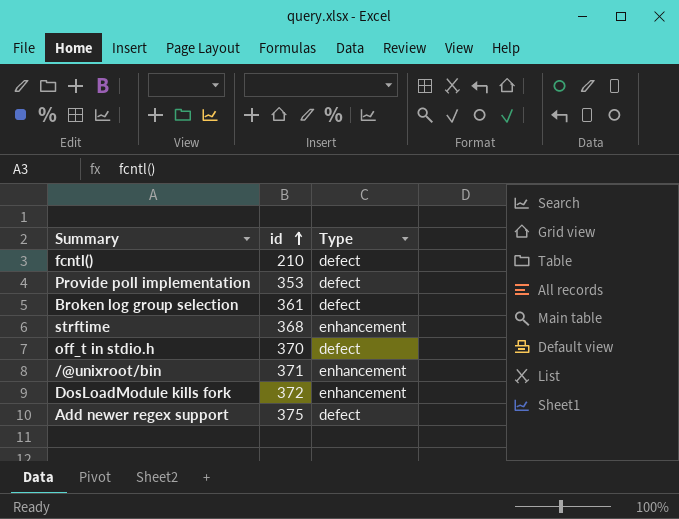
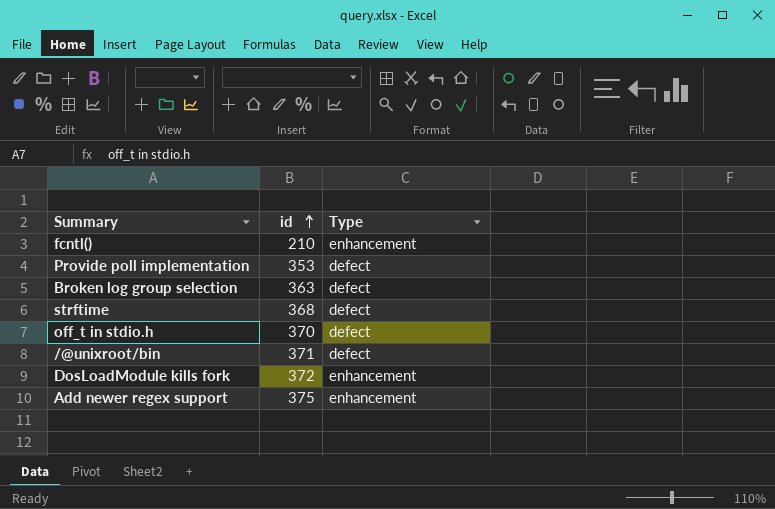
fcntl() | Type: defect -> enhancement
Broken log group selection | id: 361 -> 363
strftime | Type: enhancement -> defect
/@unixroot/bin | Type: enhancement -> defect
Add newer regex support | Type: defect -> enhancement

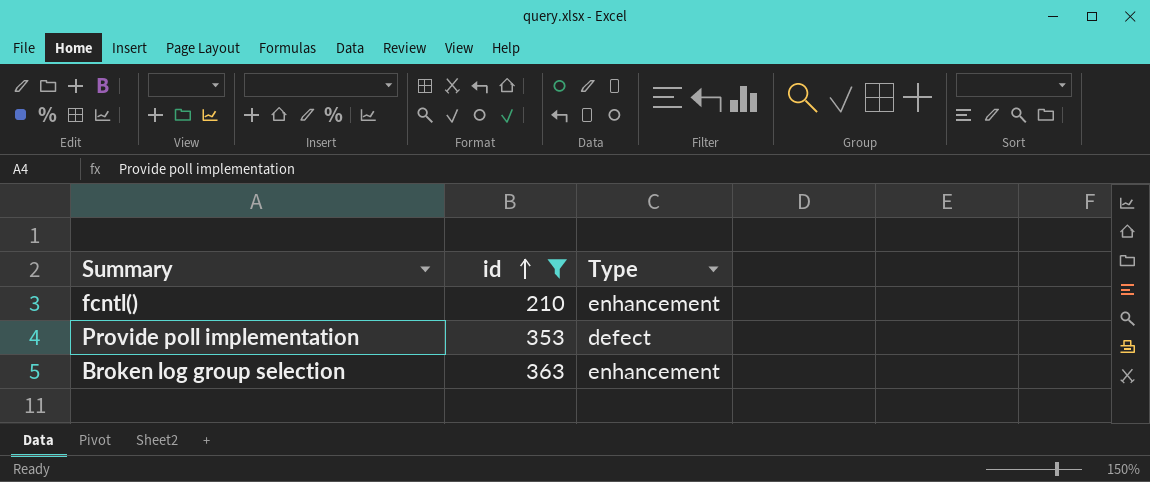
filter: none -> id <= 363
Broken log group selection | Type: defect -> enhancement

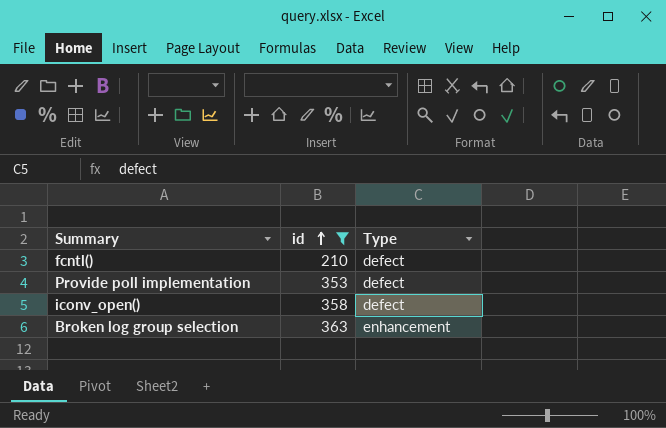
fcntl() | Type: enhancement -> defect
row iconv_open(): none -> 358 | defect

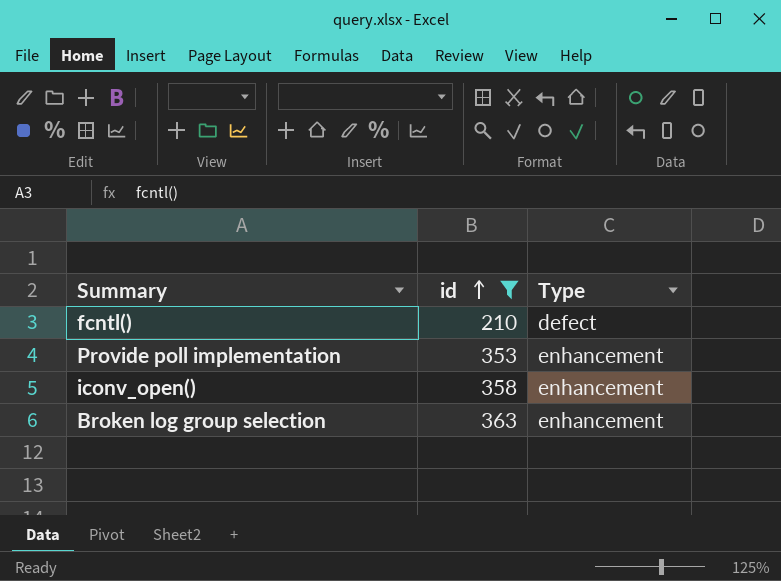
Provide poll implementation | Type: defect -> enhancement
iconv_open() | Type: defect -> enhancement

